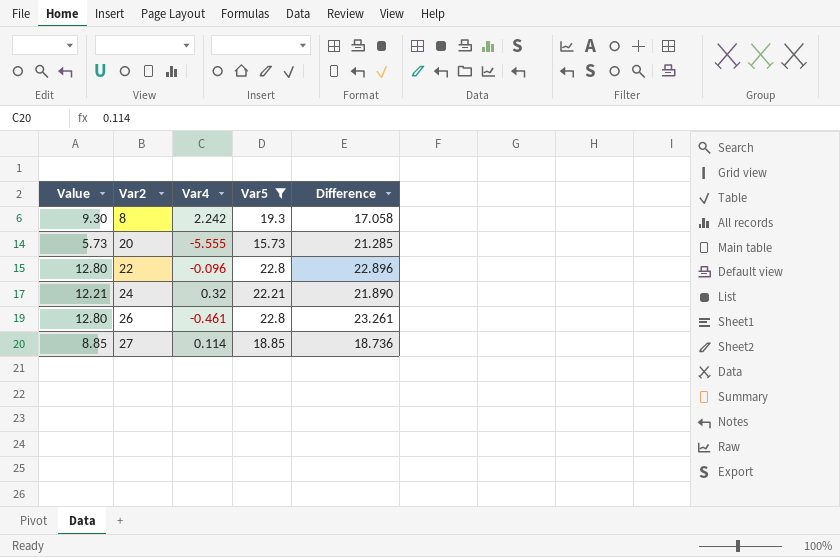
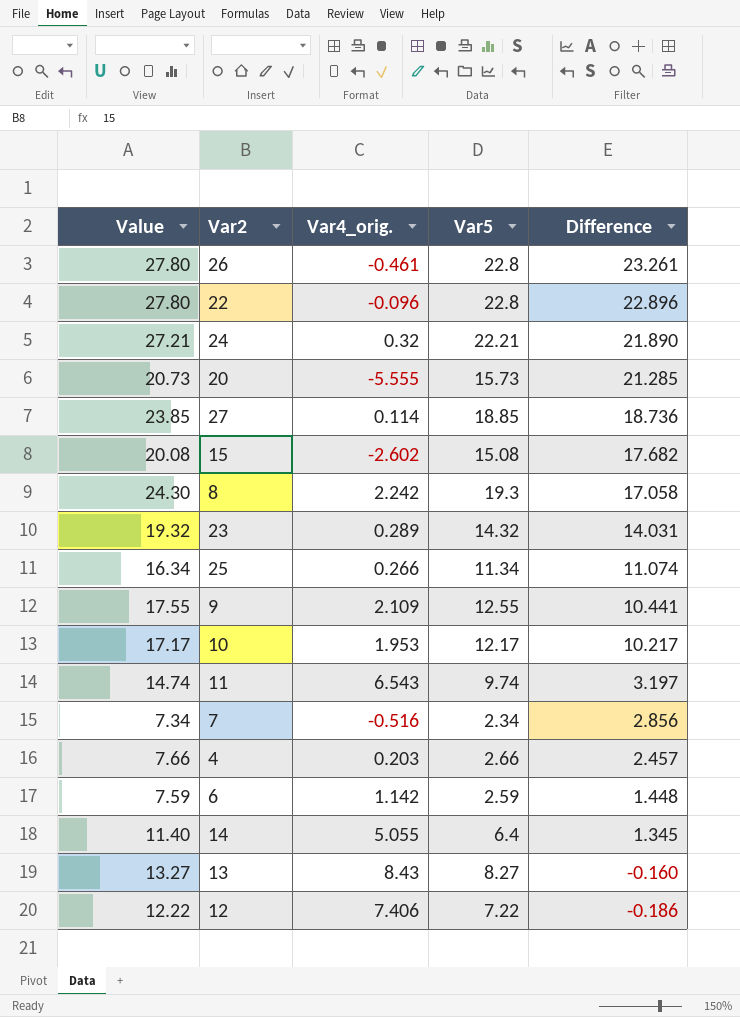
filter: Var5 >= 15.73 -> none
row order: Var2 ascending -> Difference descending
column Value | formula: [Var5] - 10 -> [Var5] + 5
column name: Var4 -> Var4_orig.

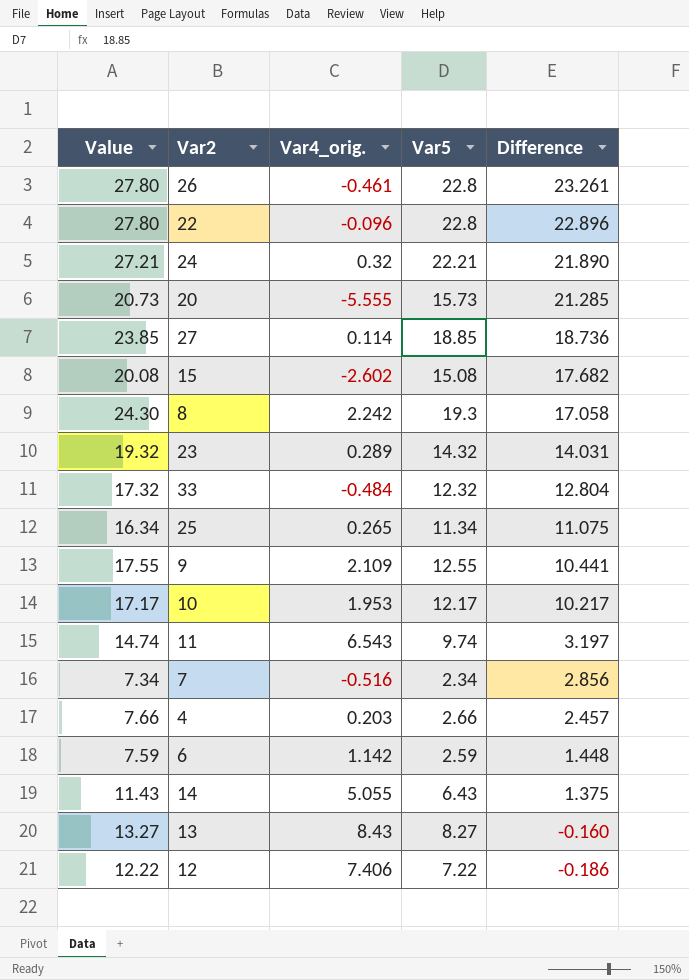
row 33: none -> 17.32 | -0.484 | 12.32 | 12.804
25 | Var4_orig.: 0.266 -> 0.265
25 | Difference: 11.074 -> 11.075
14 | Value: 11.40 -> 11.43
14 | Var5: 6.4 -> 6.43
14 | Difference: 1.345 -> 1.375

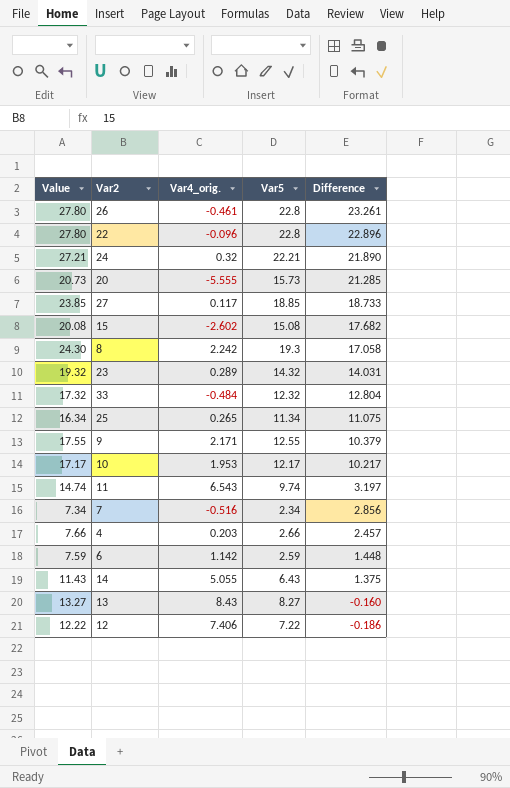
27 | Var4_orig.: 0.114 -> 0.117
27 | Difference: 18.736 -> 18.733
9 | Var4_orig.: 2.109 -> 2.171
9 | Difference: 10.441 -> 10.379

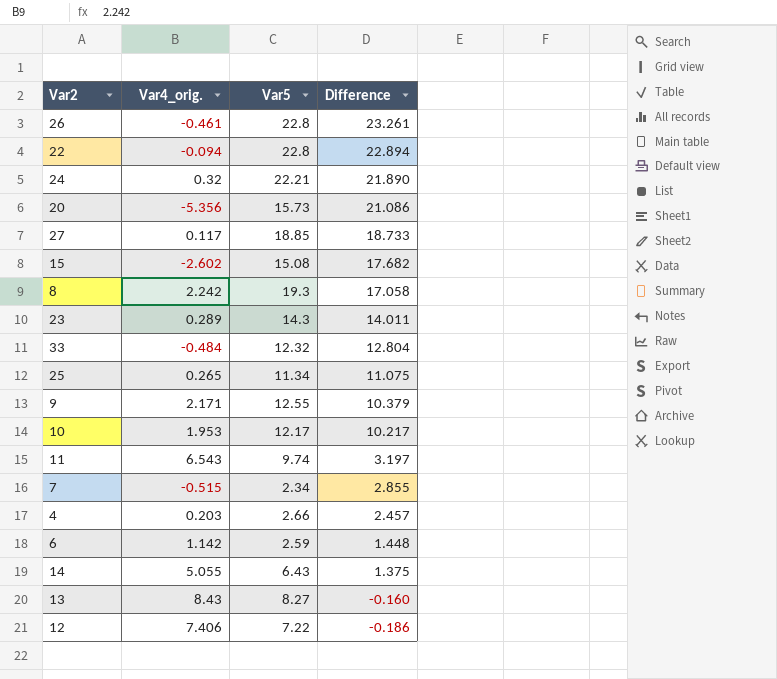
column Value | formula: [Var5] + 5 -> none
22 | Var4_orig.: -0.096 -> -0.094
22 | Difference: 22.896 -> 22.894
20 | Var4_orig.: -5.555 -> -5.356
20 | Difference: 21.285 -> 21.086
23 | Var5: 14.32 -> 14.3
23 | Difference: 14.031 -> 14.011
7 | Var4_orig.: -0.516 -> -0.515
7 | Difference: 2.856 -> 2.855

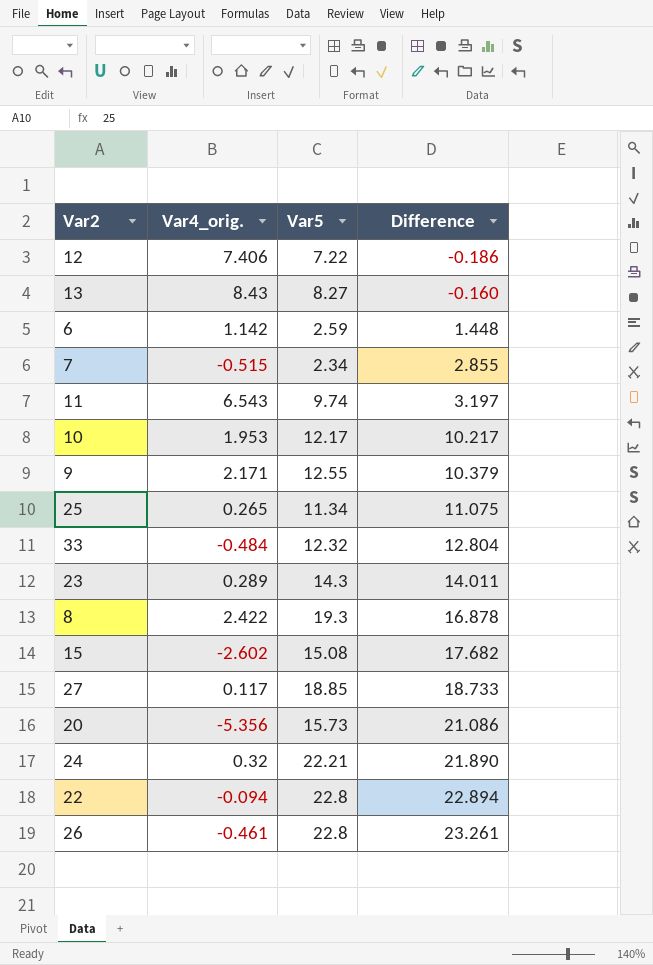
row order: Difference descending -> Difference ascending
row 4: 0.203 | 2.66 | 2.457 -> none
row 14: 5.055 | 6.43 | 1.375 -> none
8 | Var4_orig.: 2.242 -> 2.422
8 | Difference: 17.058 -> 16.878

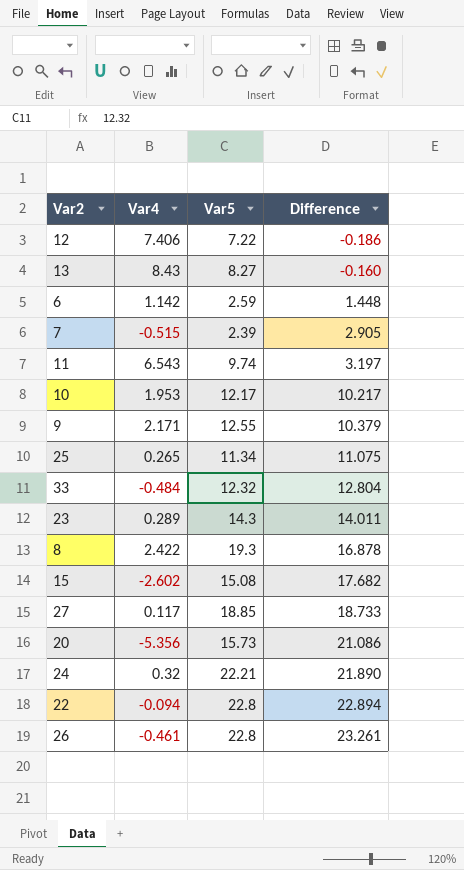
column name: Var4_orig. -> Var4
7 | Var5: 2.34 -> 2.39
7 | Difference: 2.855 -> 2.905

